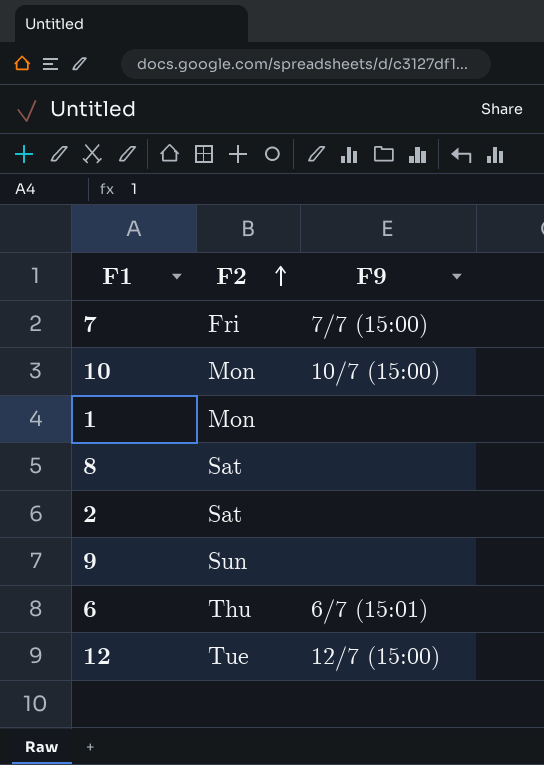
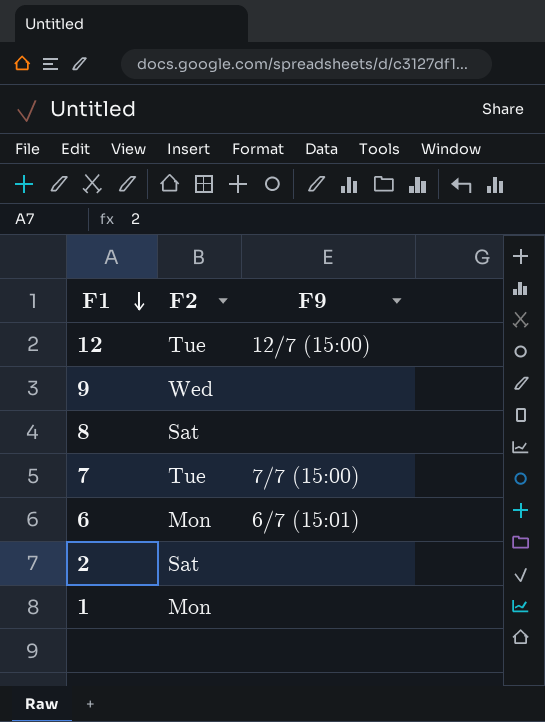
row order: F2 ascending -> F1 descending
row 10: Mon | 10/7 (15:00) -> none
9 | F2: Sun -> Wed
7 | F2: Fri -> Tue
6 | F2: Thu -> Mon

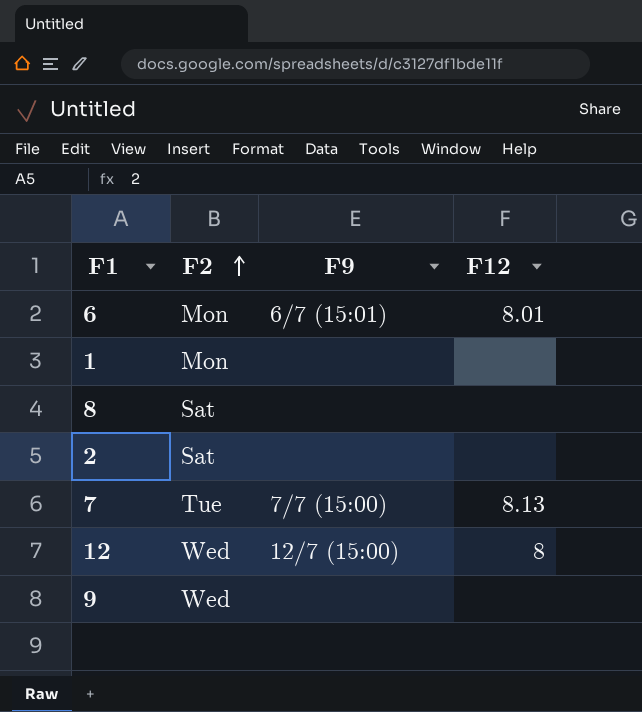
row order: F1 descending -> F2 ascending
column F12 | position: none -> 4
12 | F2: Tue -> Wed

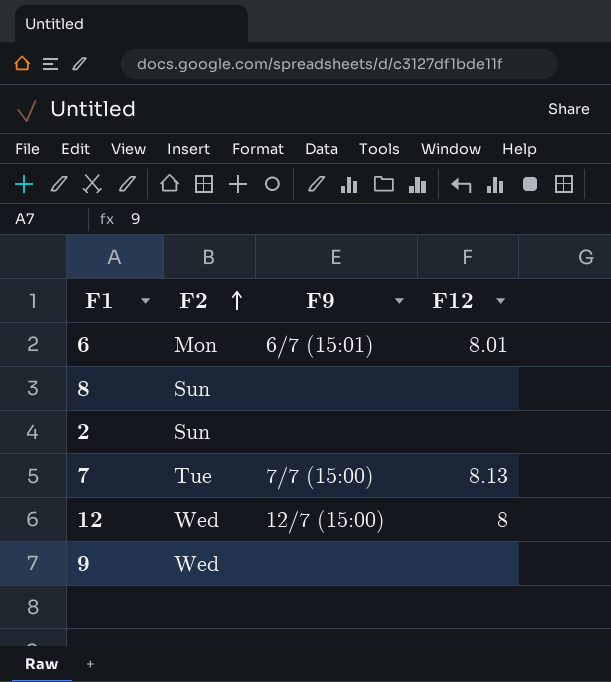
row 1: Mon | none | none -> none
8 | F2: Sat -> Sun
2 | F2: Sat -> Sun

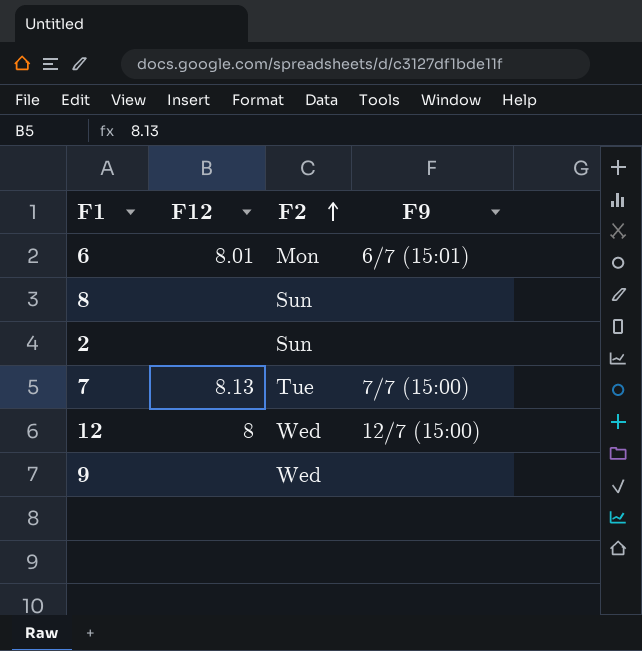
column F12 | position: 4 -> 2

